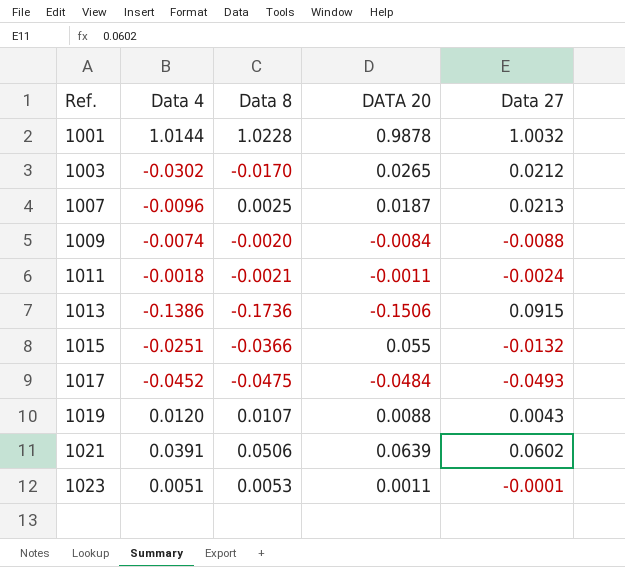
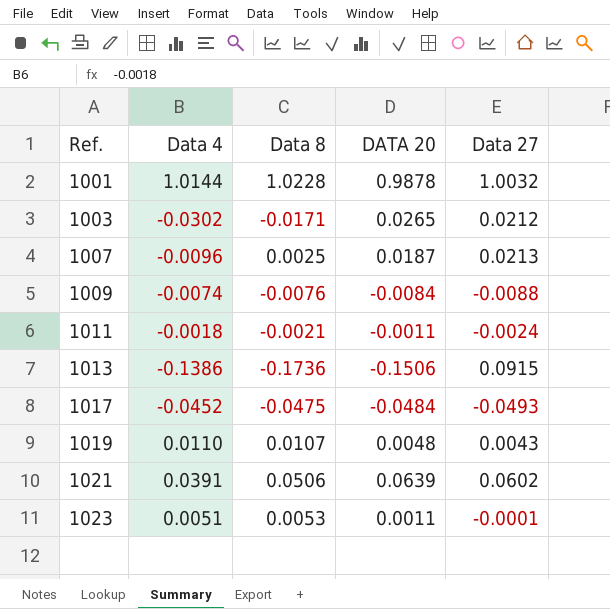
row 1015: -0.0251 | -0.0366 | 0.055 | -0.0132 -> none
1003 | Data 8: -0.0170 -> -0.0171
1009 | Data 8: -0.0020 -> -0.0076
1019 | Data 4: 0.0120 -> 0.0110
1019 | DATA 20: 0.0088 -> 0.0048

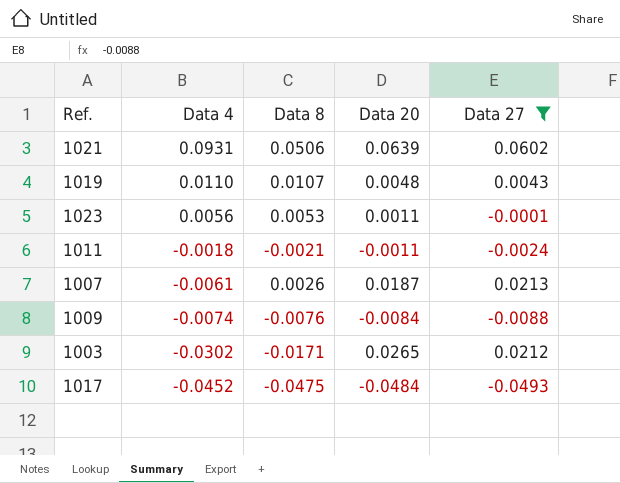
filter: none -> Data 27 <= 0.0602
row order: Ref. ascending -> Data 4 descending
column name: DATA 20 -> Data 20
1021 | Data 4: 0.0391 -> 0.0931
1023 | Data 4: 0.0051 -> 0.0056
1007 | Data 4: -0.0096 -> -0.0061
1007 | Data 8: 0.0025 -> 0.0026

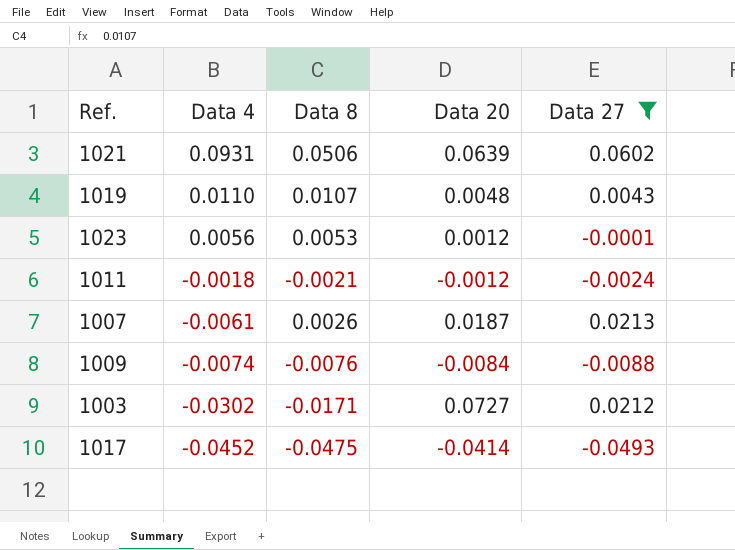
1023 | Data 20: 0.0011 -> 0.0012
1011 | Data 20: -0.0011 -> -0.0012
1003 | Data 20: 0.0265 -> 0.0727
1017 | Data 20: -0.0484 -> -0.0414

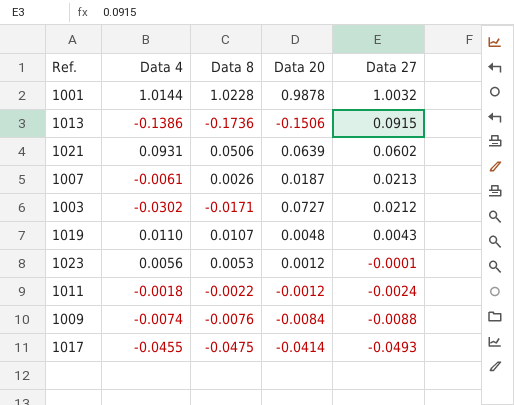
filter: Data 27 <= 0.0602 -> none
row order: Data 4 descending -> Data 27 descending
1011 | Data 8: -0.0021 -> -0.0022
1017 | Data 4: -0.0452 -> -0.0455

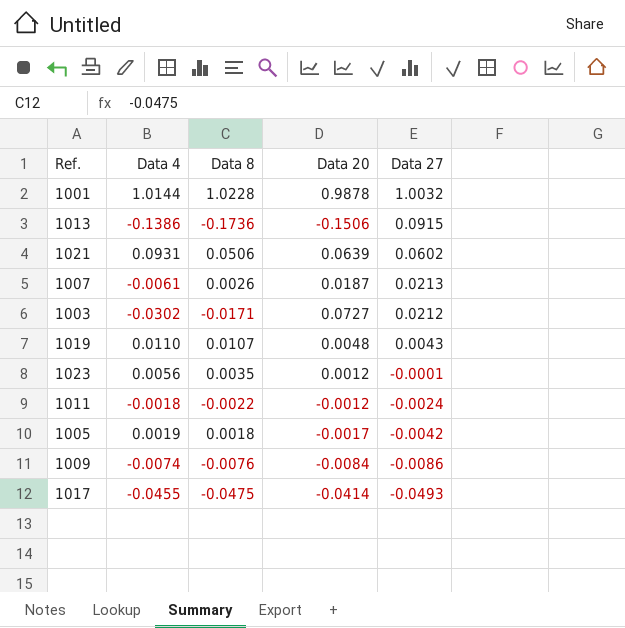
1023 | Data 8: 0.0053 -> 0.0035
row 1005: none -> 0.0019 | 0.0018 | -0.0017 | -0.0042
1009 | Data 27: -0.0088 -> -0.0086

